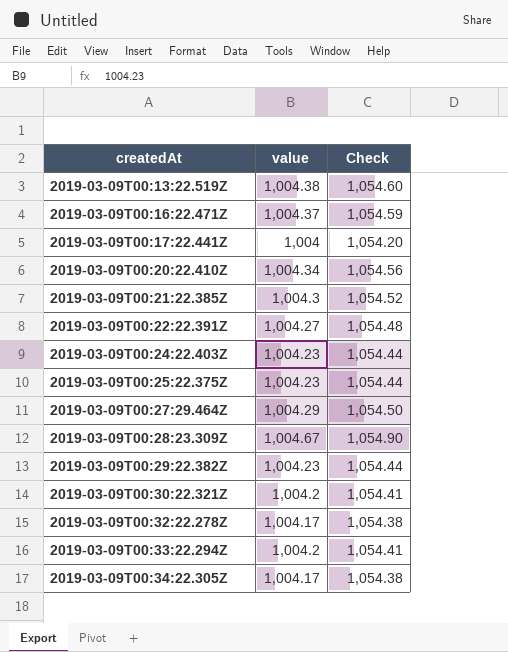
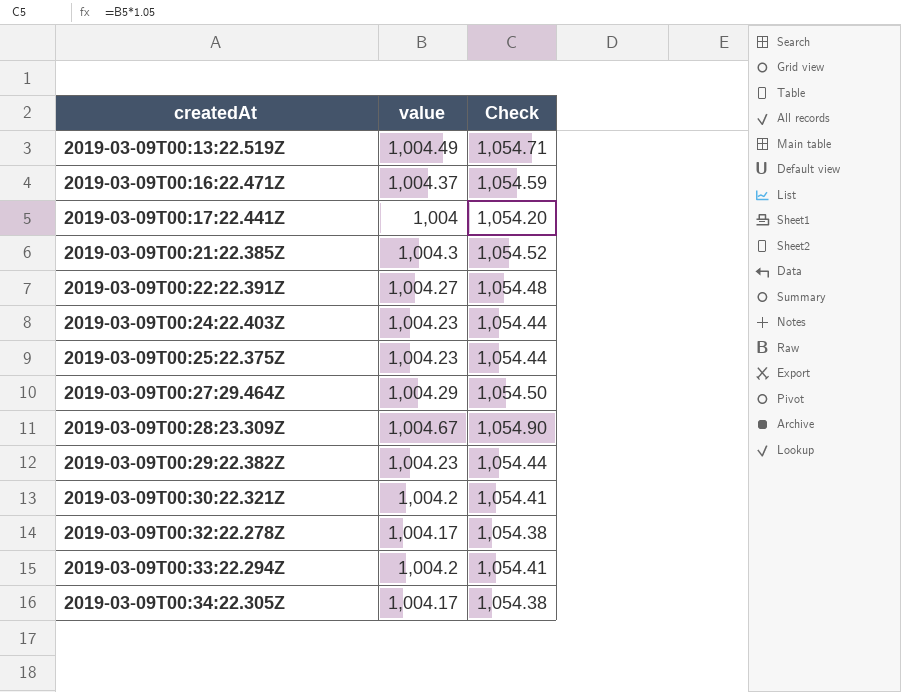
row 2019-03-09T00:20:22.410Z: 1,004.34 | 1,054.56 -> none
2019-03-09T00:13:22.519Z | value: 1,004.38 -> 1,004.49
2019-03-09T00:13:22.519Z | Check: 1,054.60 -> 1,054.71

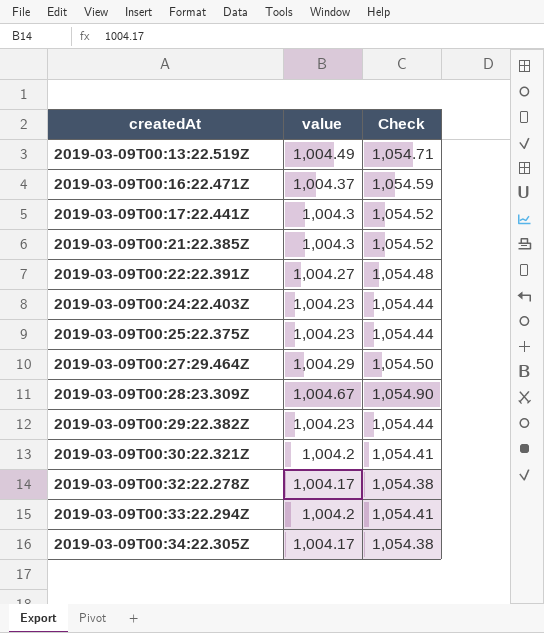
2019-03-09T00:17:22.441Z | value: 1,004 -> 1,004.3
2019-03-09T00:17:22.441Z | Check: 1,054.20 -> 1,054.52

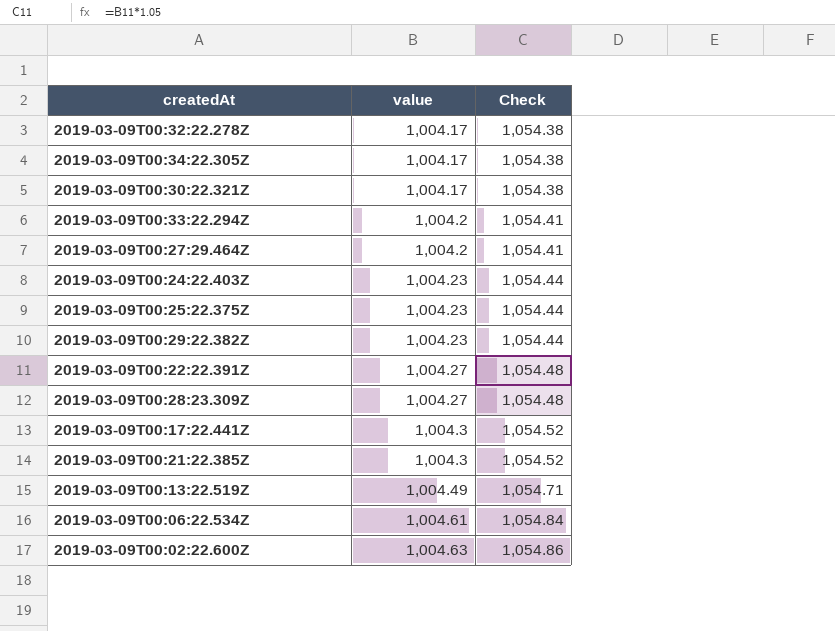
row order: createdAt ascending -> value ascending
row 2019-03-09T00:16:22.471Z: 1,004.37 | 1,054.59 -> none
2019-03-09T00:30:22.321Z | value: 1,004.2 -> 1,004.17
2019-03-09T00:30:22.321Z | Check: 1,054.41 -> 1,054.38
2019-03-09T00:27:29.464Z | value: 1,004.29 -> 1,004.2
2019-03-09T00:27:29.464Z | Check: 1,054.50 -> 1,054.41
2019-03-09T00:28:23.309Z | value: 1,004.67 -> 1,004.27
2019-03-09T00:28:23.309Z | Check: 1,054.90 -> 1,054.48
row 2019-03-09T00:06:22.534Z: none -> 1,004.61 | 1,054.84
row 2019-03-09T00:02:22.600Z: none -> 1,004.63 | 1,054.86

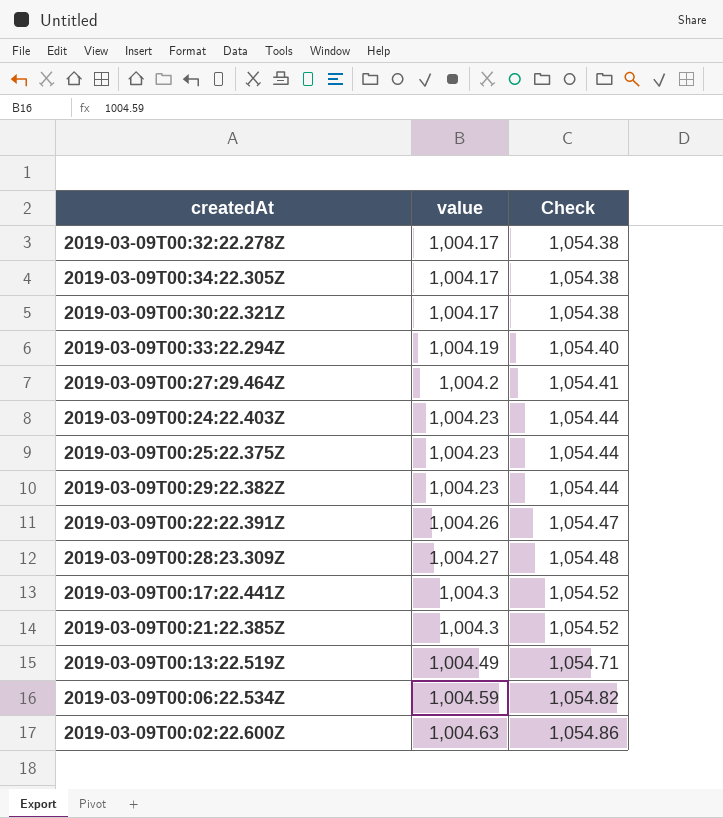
2019-03-09T00:33:22.294Z | value: 1,004.2 -> 1,004.19
2019-03-09T00:33:22.294Z | Check: 1,054.41 -> 1,054.40
2019-03-09T00:22:22.391Z | value: 1,004.27 -> 1,004.26
2019-03-09T00:22:22.391Z | Check: 1,054.48 -> 1,054.47
2019-03-09T00:06:22.534Z | value: 1,004.61 -> 1,004.59
2019-03-09T00:06:22.534Z | Check: 1,054.84 -> 1,054.82

